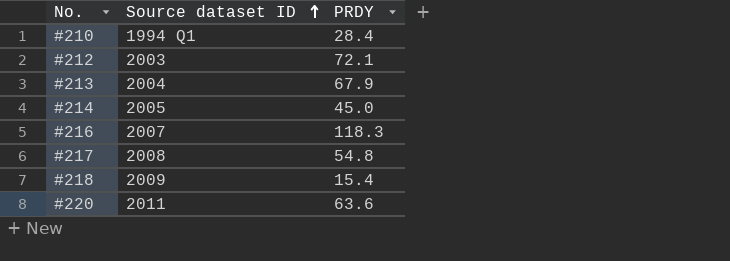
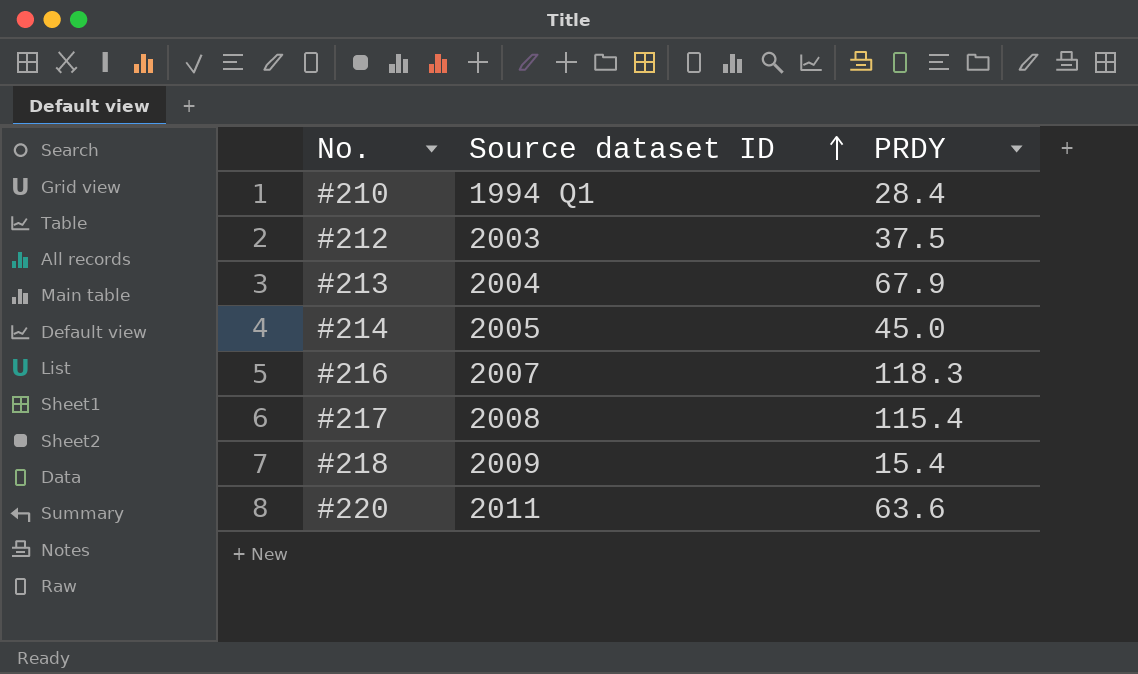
#212 | PRDY: 72.1 -> 37.5
#217 | PRDY: 54.8 -> 115.4

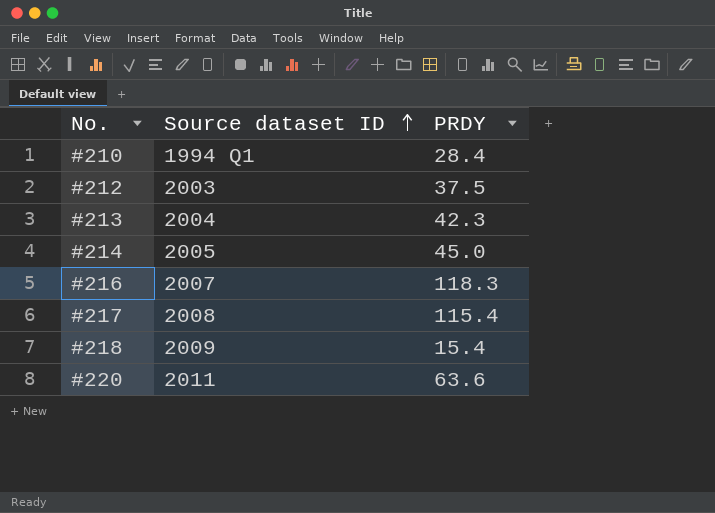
#213 | PRDY: 67.9 -> 42.3

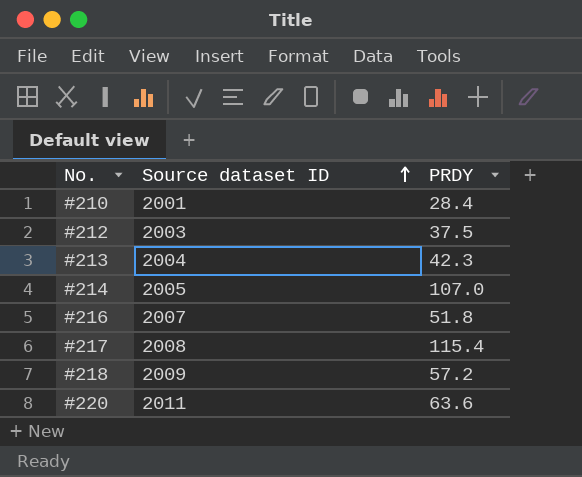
#210 | Source dataset ID: 1994 Q1 -> 2001
#214 | PRDY: 45.0 -> 107.0
#216 | PRDY: 118.3 -> 51.8
#218 | PRDY: 15.4 -> 57.2

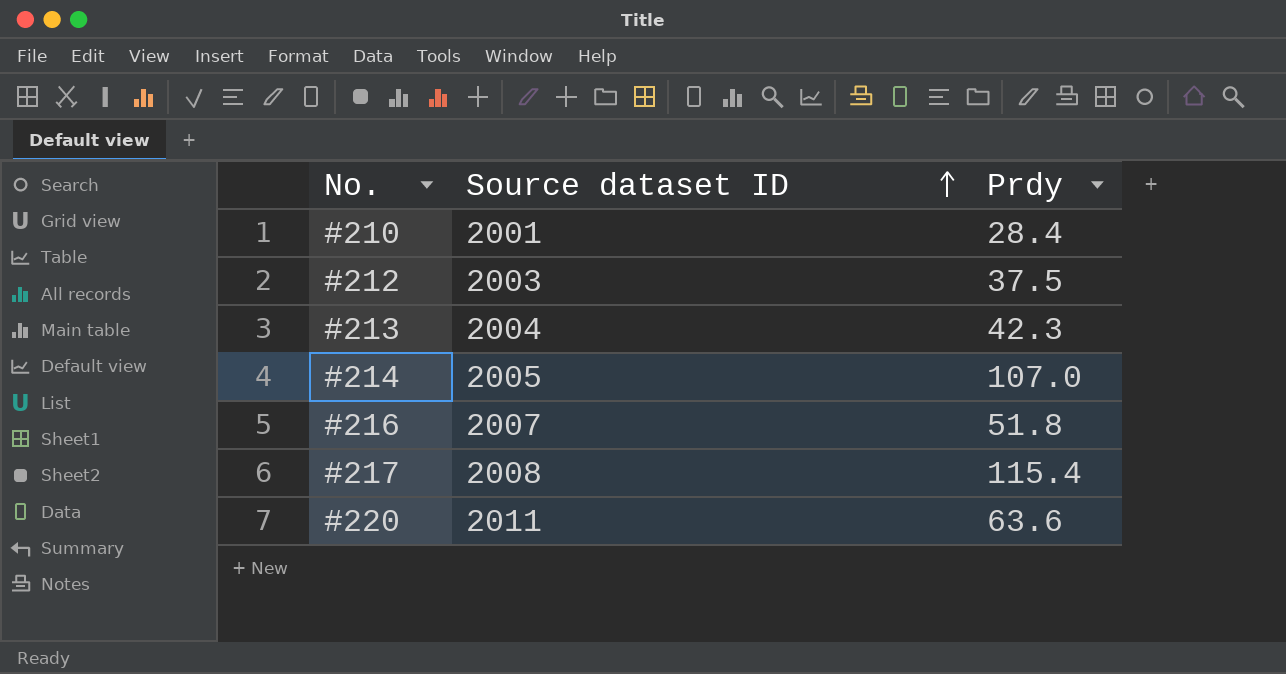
column name: PRDY -> Prdy
row #218: 2009 | 57.2 -> none

